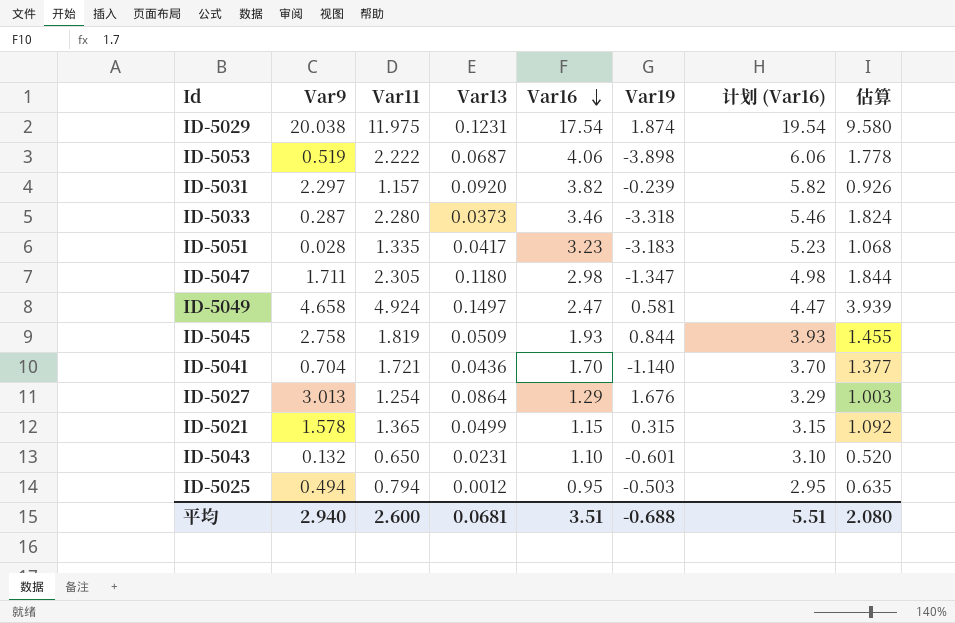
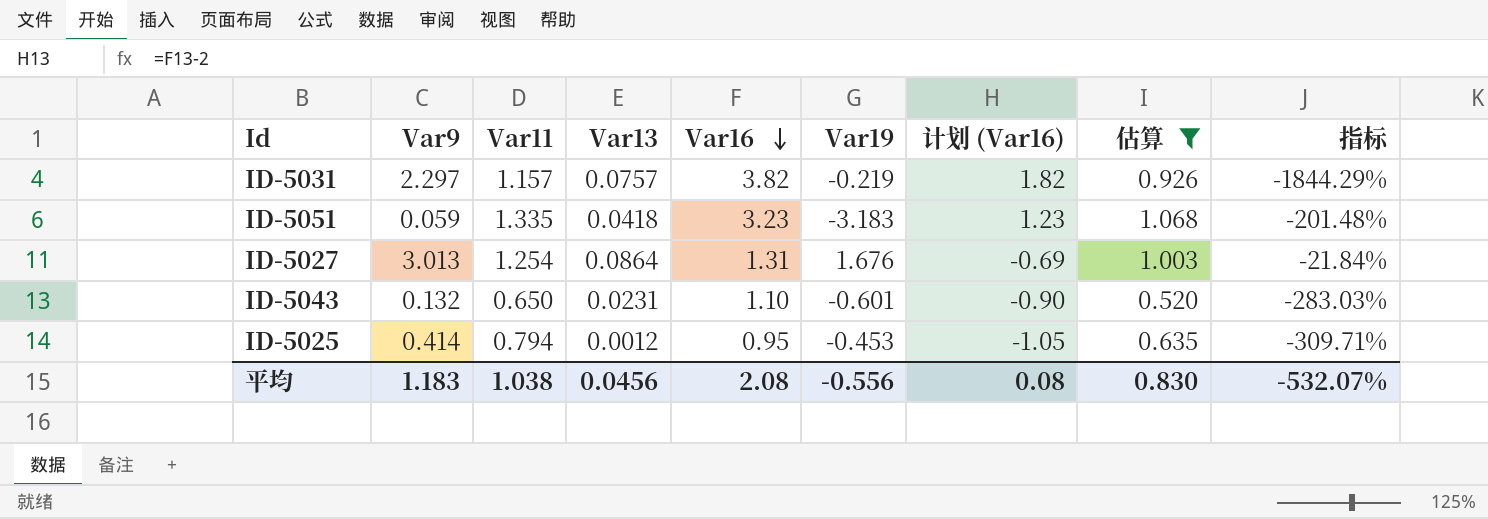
filter: none -> 估算 <= 1.068
column 计划 (Var16) | formula: [Var16] + 2 -> [Var16] - 2
column 指标 | formula: none -> ([Var16] - [Var19]) / [Var19]
ID-5031 | Var13: 0.0920 -> 0.0757
ID-5031 | Var19: -0.239 -> -0.219
ID-5051 | Var9: 0.028 -> 0.059
ID-5051 | Var13: 0.0417 -> 0.0418
ID-5027 | Var16: 1.29 -> 1.31
ID-5025 | Var9: 0.494 -> 0.414
ID-5025 | Var19: -0.503 -> -0.453
平均 | Var9: 2.940 -> 1.183
平均 | Var11: 2.600 -> 1.038
平均 | Var13: 0.0681 -> 0.0456
平均 | Var16: 3.51 -> 2.08
平均 | Var19: -0.688 -> -0.556
平均 | 计划 (Var16): 5.51 -> 0.08
平均 | 估算: 2.080 -> 0.830

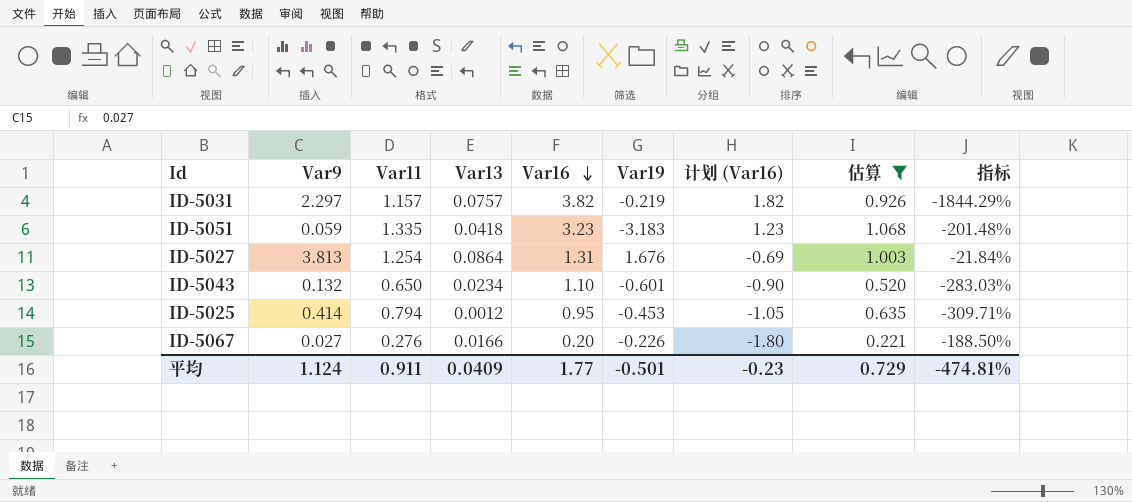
ID-5027 | Var9: 3.013 -> 3.813
ID-5043 | Var13: 0.0231 -> 0.0234
row ID-5067: none -> 0.027 | 0.276 | 0.0166 | 0.20 | -0.226 | -1.80 | 0.221 | -188.50%
平均 | Var9: 1.183 -> 1.124
平均 | Var11: 1.038 -> 0.911
平均 | Var13: 0.0456 -> 0.0409
平均 | Var16: 2.08 -> 1.77
平均 | Var19: -0.556 -> -0.501
平均 | 计划 (Var16): 0.08 -> -0.23
平均 | 估算: 0.830 -> 0.729
平均 | 指标: -532.07% -> -474.81%

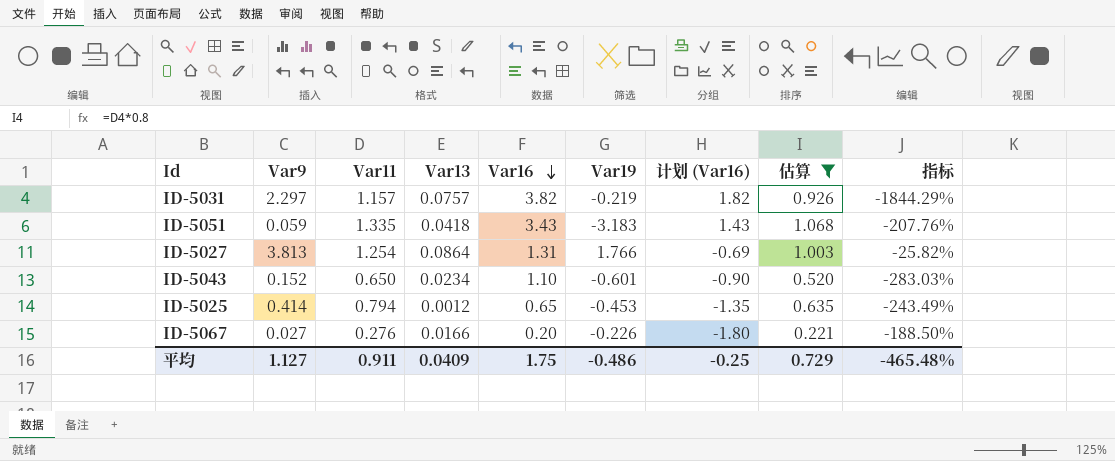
ID-5051 | Var16: 3.23 -> 3.43
ID-5051 | 计划 (Var16): 1.23 -> 1.43
ID-5051 | 指标: -201.48% -> -207.76%
ID-5027 | Var19: 1.676 -> 1.766
ID-5027 | 指标: -21.84% -> -25.82%
ID-5043 | Var9: 0.132 -> 0.152
ID-5025 | Var16: 0.95 -> 0.65
ID-5025 | 计划 (Var16): -1.05 -> -1.35
ID-5025 | 指标: -309.71% -> -243.49%
平均 | Var9: 1.124 -> 1.127
平均 | Var16: 1.77 -> 1.75
平均 | Var19: -0.501 -> -0.486
平均 | 计划 (Var16): -0.23 -> -0.25
平均 | 指标: -474.81% -> -465.48%

